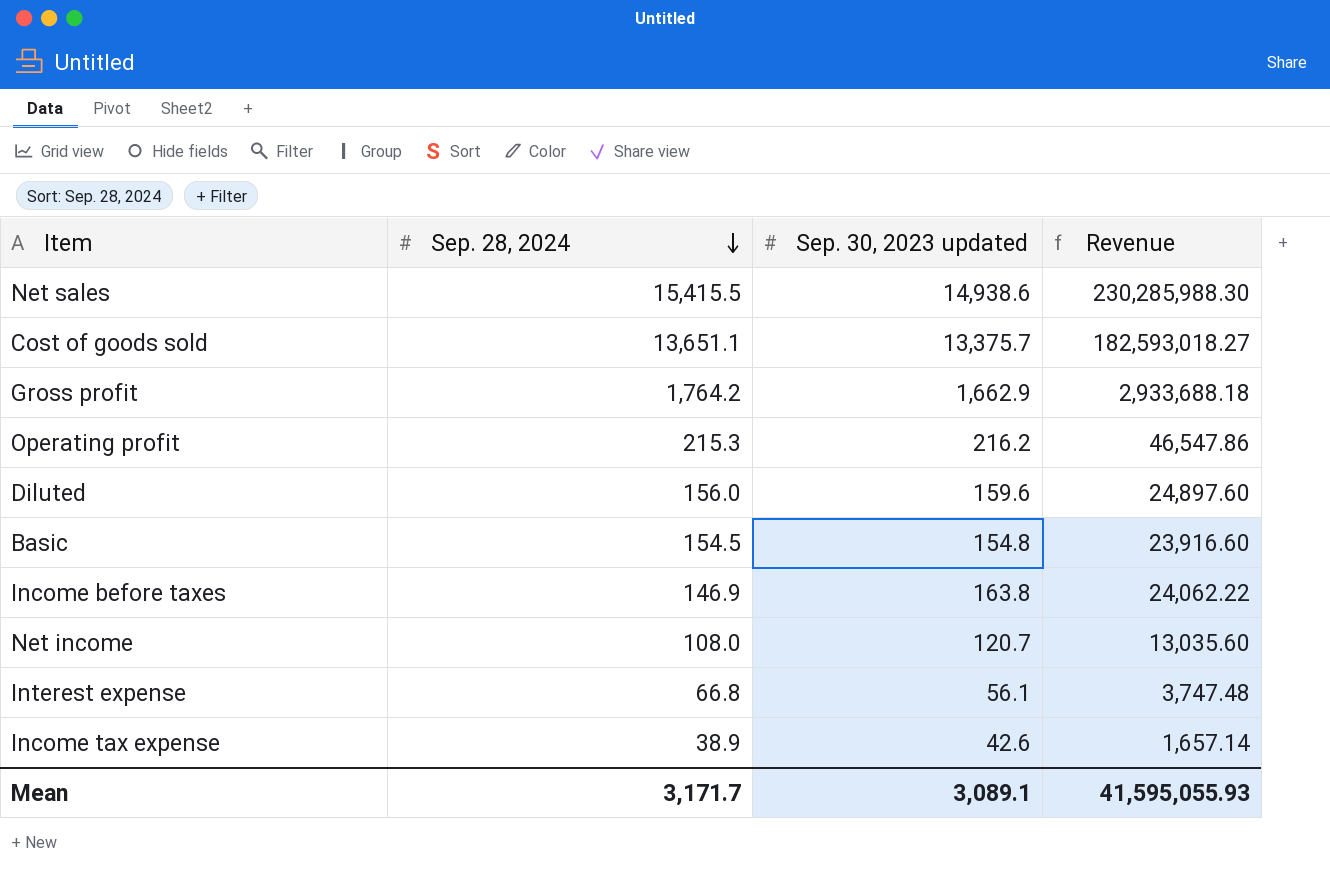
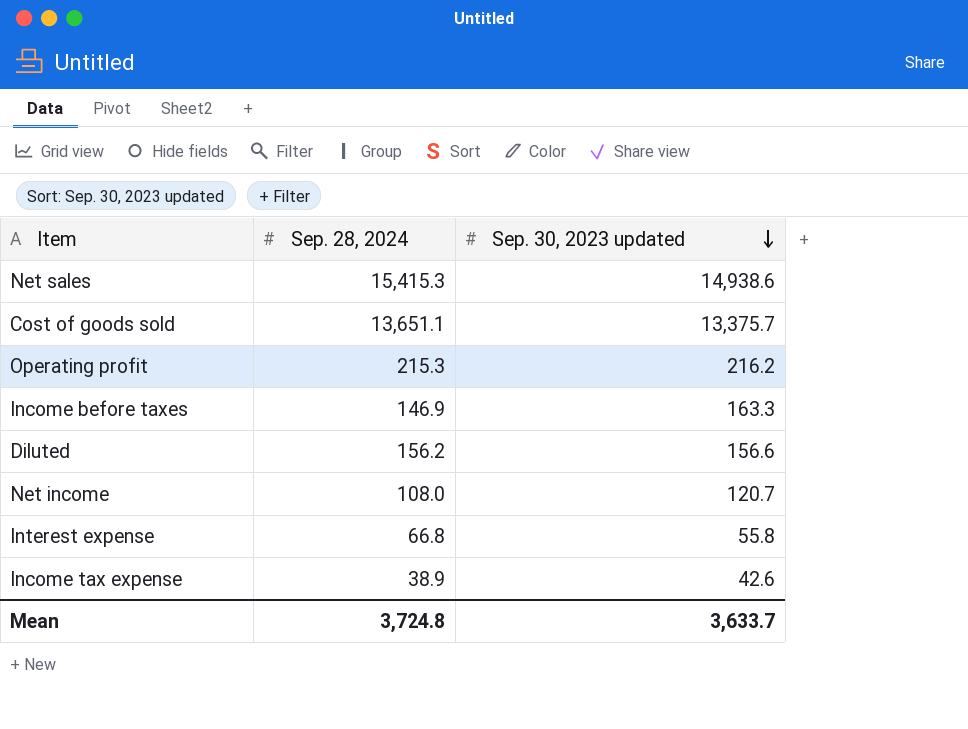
row order: Sep. 28, 2024 descending -> Sep. 30, 2023 updated descending
column Revenue | formula: [Sep. 28, 2024] * [Sep. 30, 2023 updated] -> none
row Gross profit: 1,764.2 | 1,662.9 | 2,933,688.18 -> none
row Basic: 154.5 | 154.8 | 23,916.60 -> none
Net sales | Sep. 28, 2024: 15,415.5 -> 15,415.3
Income before taxes | Sep. 30, 2023 updated: 163.8 -> 163.3
Diluted | Sep. 28, 2024: 156.0 -> 156.2
Diluted | Sep. 30, 2023 updated: 159.6 -> 156.6
Interest expense | Sep. 30, 2023 updated: 56.1 -> 55.8
Mean | Sep. 28, 2024: 3,171.7 -> 3,724.8
Mean | Sep. 30, 2023 updated: 3,089.1 -> 3,633.7

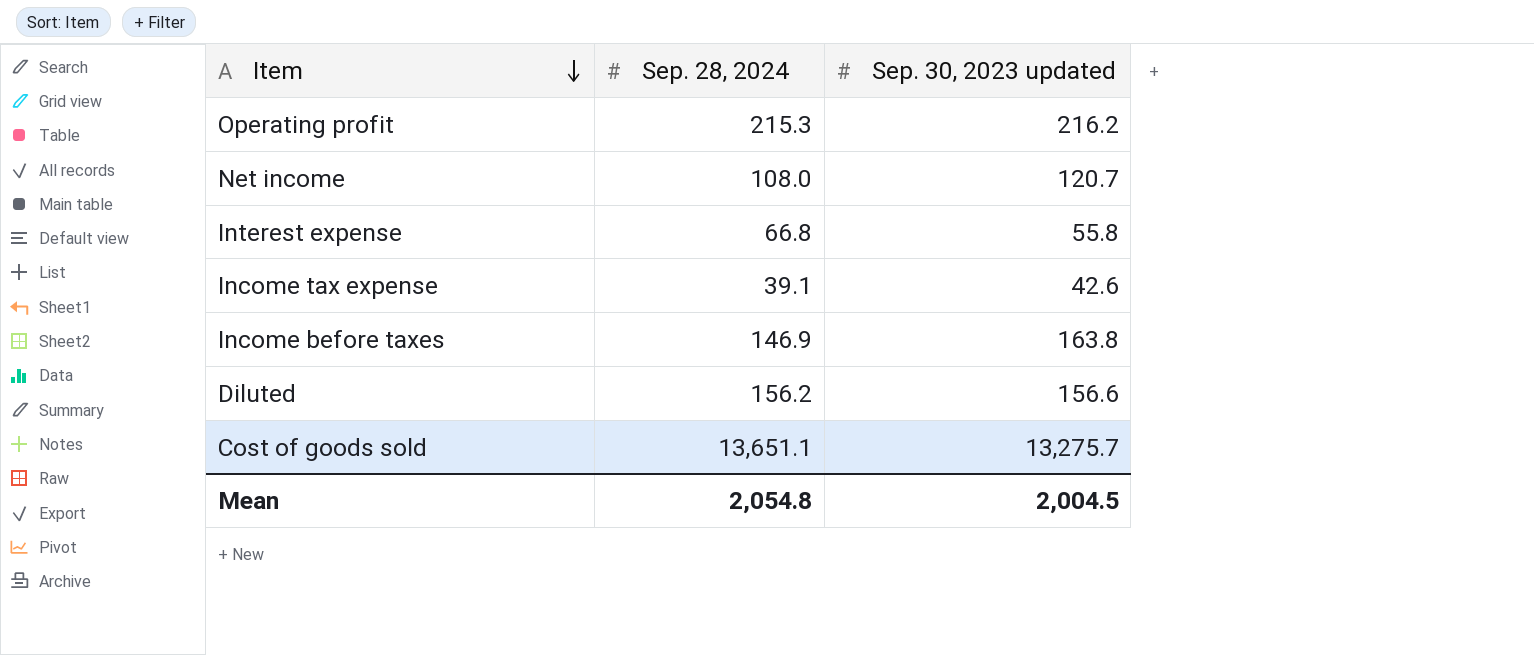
row order: Sep. 30, 2023 updated descending -> Item descending
row Net sales: 15,415.3 | 14,938.6 -> none
Income tax expense | Sep. 28, 2024: 38.9 -> 39.1
Income before taxes | Sep. 30, 2023 updated: 163.3 -> 163.8
Cost of goods sold | Sep. 30, 2023 updated: 13,375.7 -> 13,275.7
Mean | Sep. 28, 2024: 3,724.8 -> 2,054.8
Mean | Sep. 30, 2023 updated: 3,633.7 -> 2,004.5

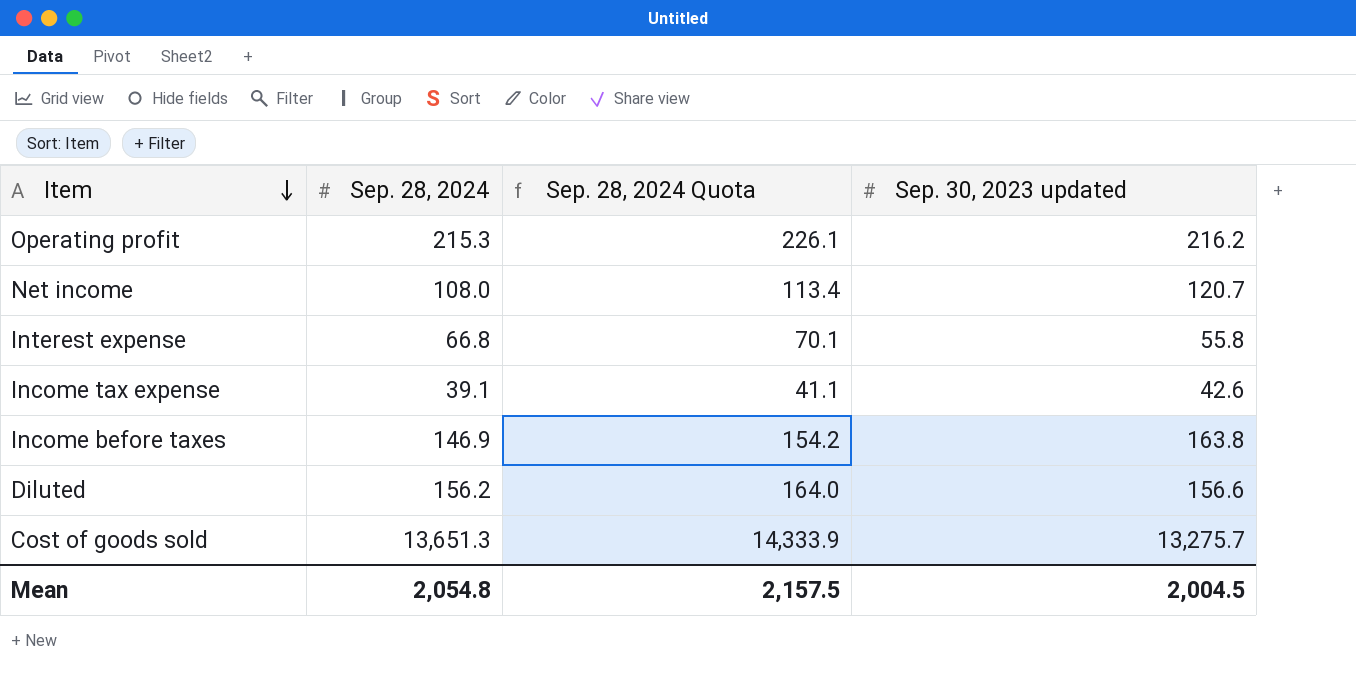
column Sep. 28, 2024 Quota | formula: none -> [Sep. 28, 2024] * 1.05
Cost of goods sold | Sep. 28, 2024: 13,651.1 -> 13,651.3

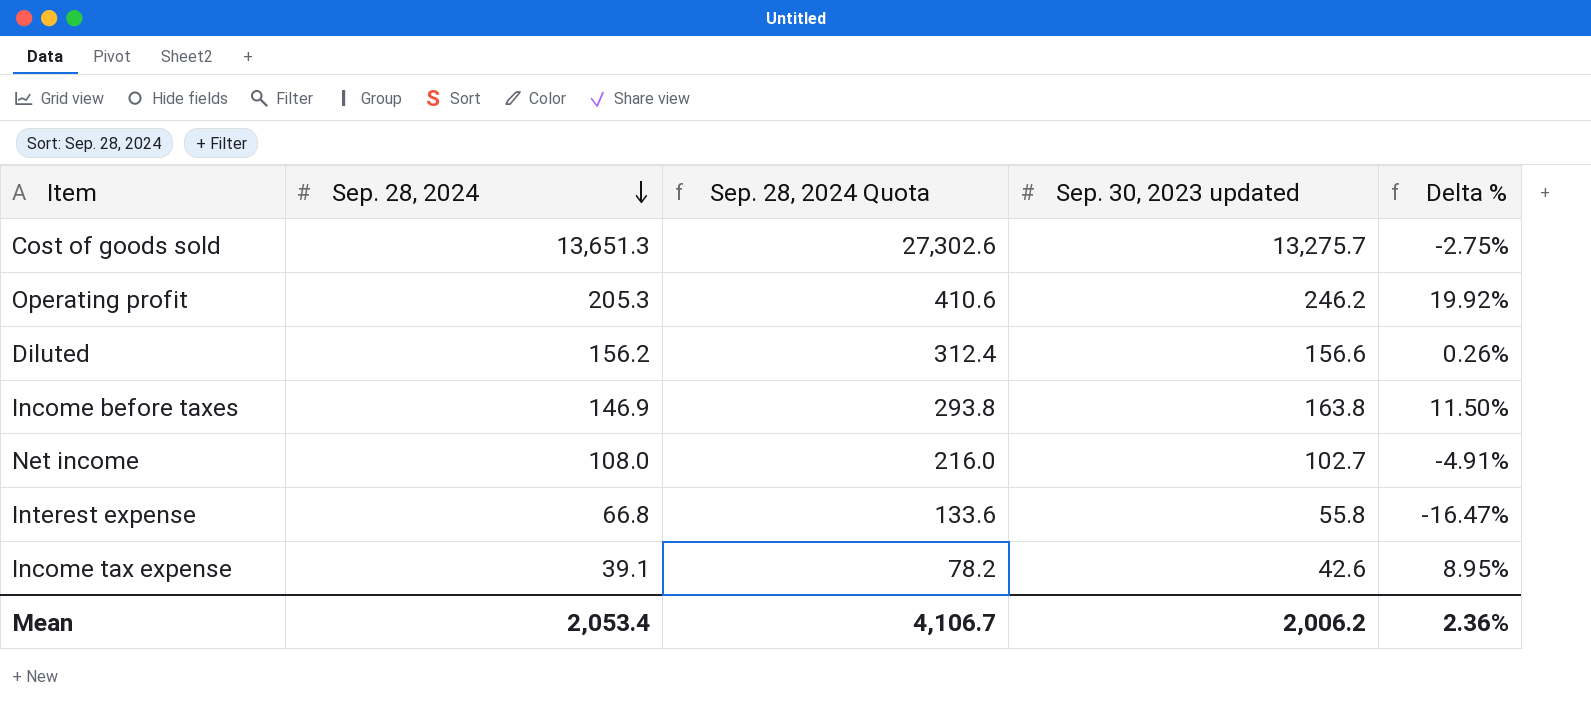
row order: Item descending -> Sep. 28, 2024 descending
column Sep. 28, 2024 Quota | formula: [Sep. 28, 2024] * 1.05 -> [Sep. 28, 2024] * 2
column Delta % | formula: none -> ([Sep. 30, 2023 updated] - [Sep. 28, 2024]) / [Sep. 28, 2024]
Operating profit | Sep. 28, 2024: 215.3 -> 205.3
Operating profit | Sep. 30, 2023 updated: 216.2 -> 246.2
Net income | Sep. 30, 2023 updated: 120.7 -> 102.7
Mean | Sep. 28, 2024: 2,054.8 -> 2,053.4
Mean | Sep. 28, 2024 Quota: 2,157.5 -> 4,106.7
Mean | Sep. 30, 2023 updated: 2,004.5 -> 2,006.2

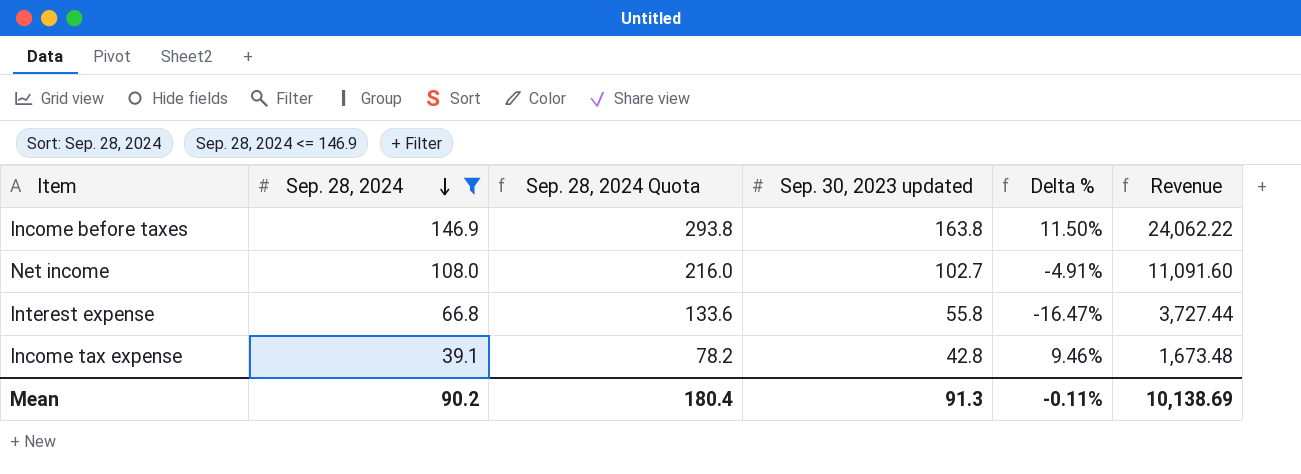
filter: none -> Sep. 28, 2024 <= 146.9
column Revenue | formula: none -> [Sep. 28, 2024] * [Sep. 30, 2023 updated]
Income tax expense | Sep. 30, 2023 updated: 42.6 -> 42.8
Income tax expense | Delta %: 8.95% -> 9.46%
Mean | Sep. 28, 2024: 2,053.4 -> 90.2
Mean | Sep. 28, 2024 Quota: 4,106.7 -> 180.4
Mean | Sep. 30, 2023 updated: 2,006.2 -> 91.3
Mean | Delta %: 2.36% -> -0.11%

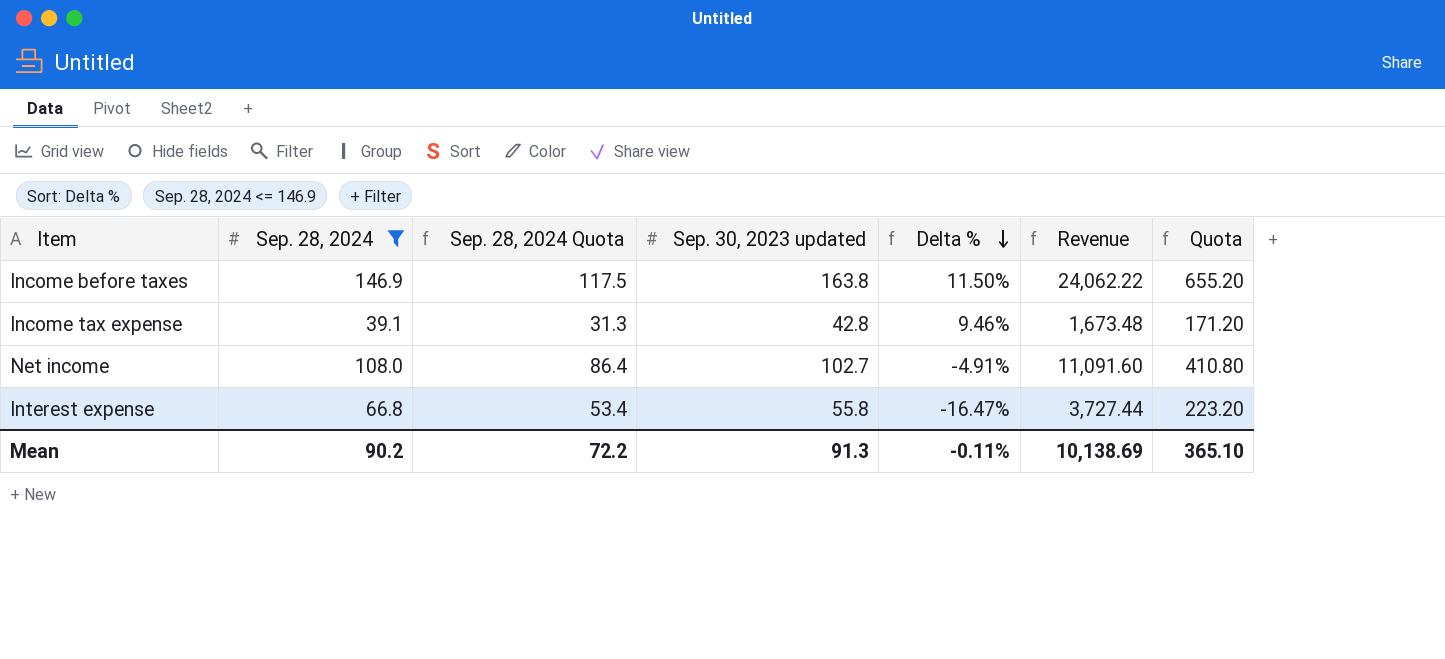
row order: Sep. 28, 2024 descending -> Delta % descending
column Sep. 28, 2024 Quota | formula: [Sep. 28, 2024] * 2 -> [Sep. 28, 2024] * 0.8
column Quota | formula: none -> [Sep. 30, 2023 updated] * 4
Mean | Sep. 28, 2024 Quota: 180.4 -> 72.2

